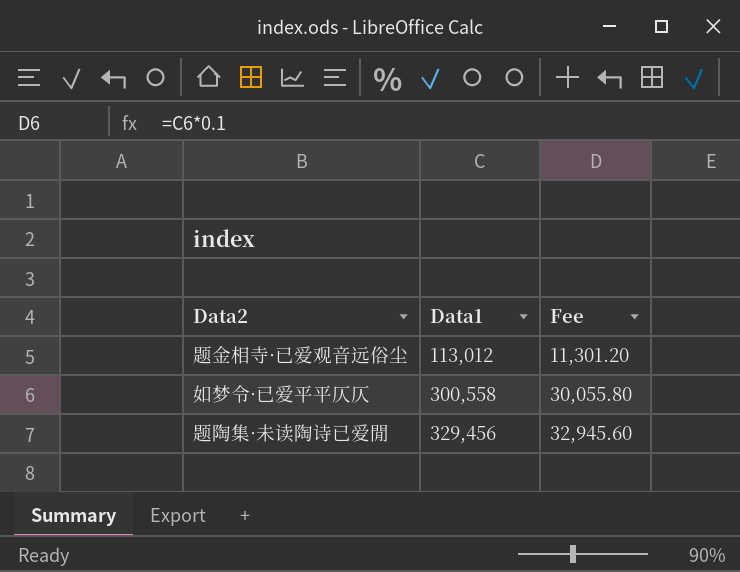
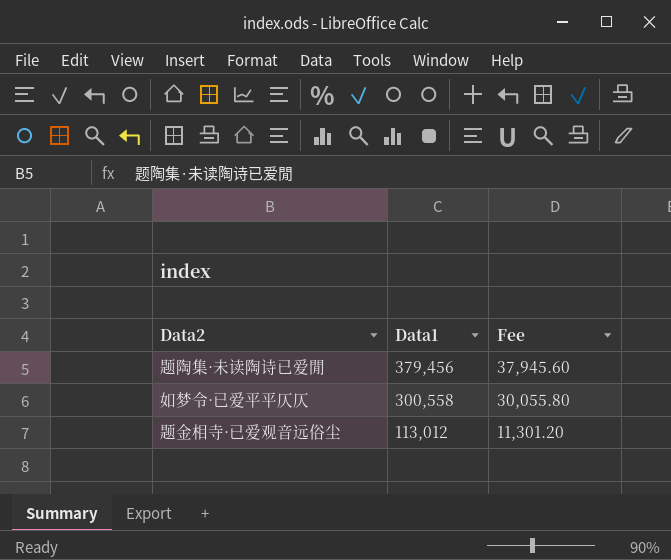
row order: Data1 ascending -> Data1 descending
题陶集·未读陶诗已爱閒 | Data1: 329,456 -> 379,456
题陶集·未读陶诗已爱閒 | Fee: 32,945.60 -> 37,945.60

